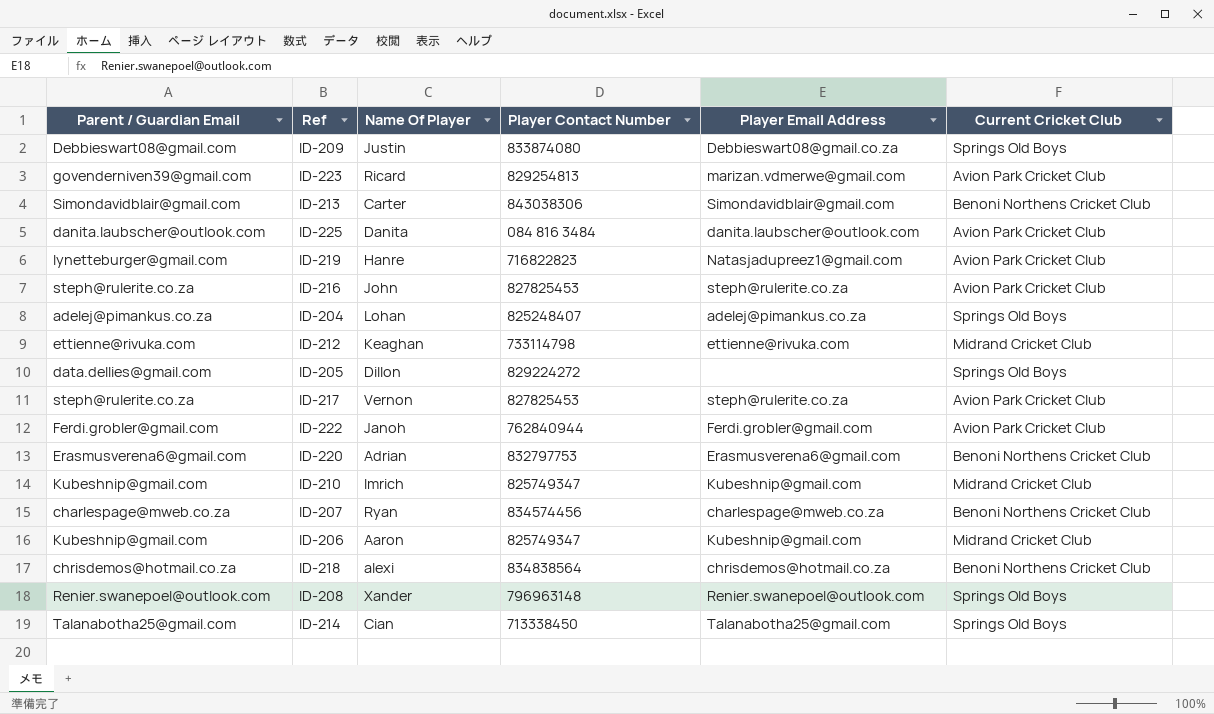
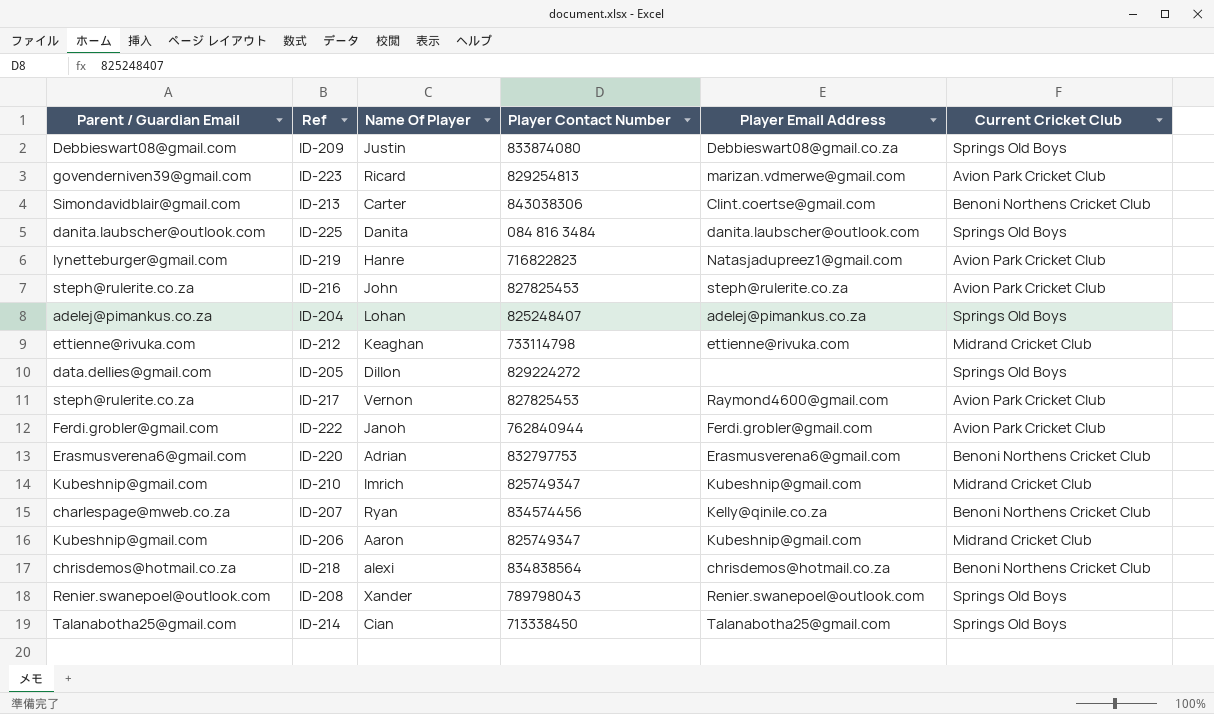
ID-213 | Player Email Address: Simondavidblair@gmail.com -> Clint.coertse@gmail.com
ID-225 | Current Cricket Club: Avion Park Cricket Club -> Springs Old Boys
ID-217 | Player Email Address: steph@rulerite.co.za -> Raymond4600@gmail.com
ID-207 | Player Email Address: charlespage@mweb.co.za -> Kelly@qinile.co.za
ID-208 | Player Contact Number: 796963148 -> 789798043

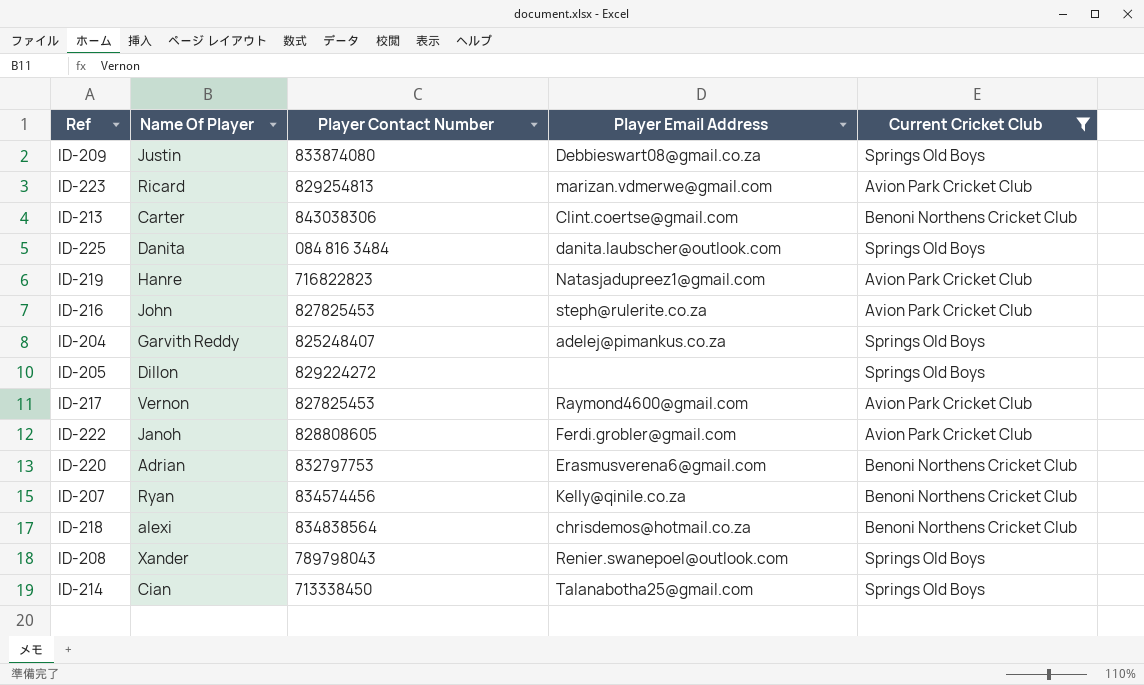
filter: none -> Current Cricket Club != Midrand Cricket Club
column Parent / Guardian Email | position: 1 -> none
ID-204 | Name Of Player: Lohan -> Garvith Reddy
ID-222 | Player Contact Number: 762840944 -> 828808605

